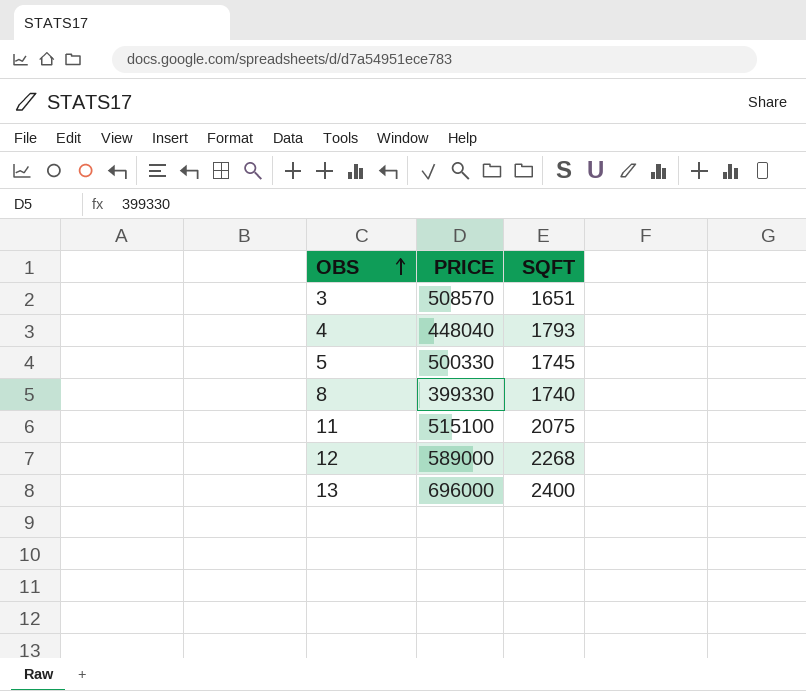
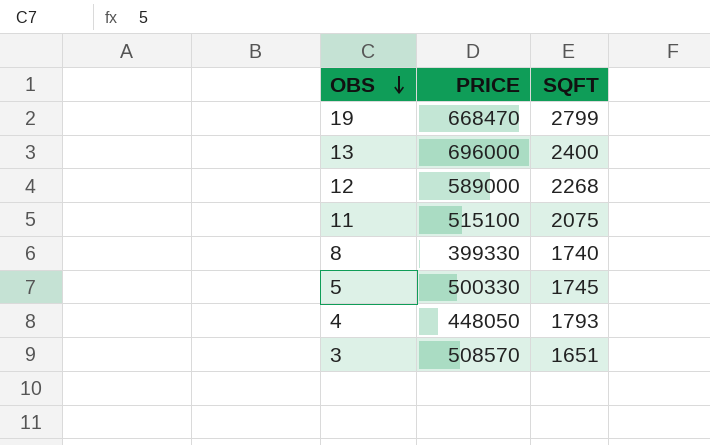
row order: OBS ascending -> OBS descending
row 19: none -> 668470 | 2799
4 | PRICE: 448040 -> 448050

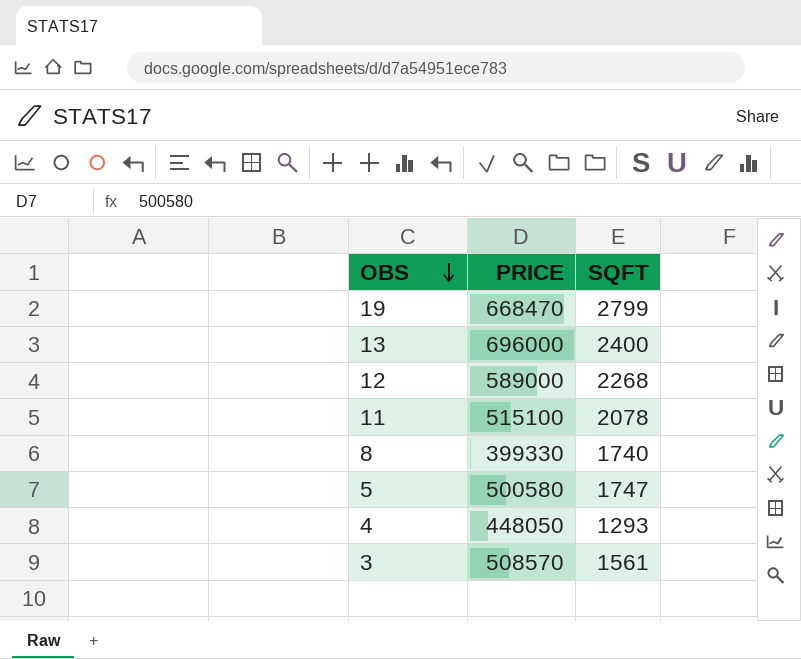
11 | SQFT: 2075 -> 2078
5 | PRICE: 500330 -> 500580
5 | SQFT: 1745 -> 1747
4 | SQFT: 1793 -> 1293
3 | SQFT: 1651 -> 1561

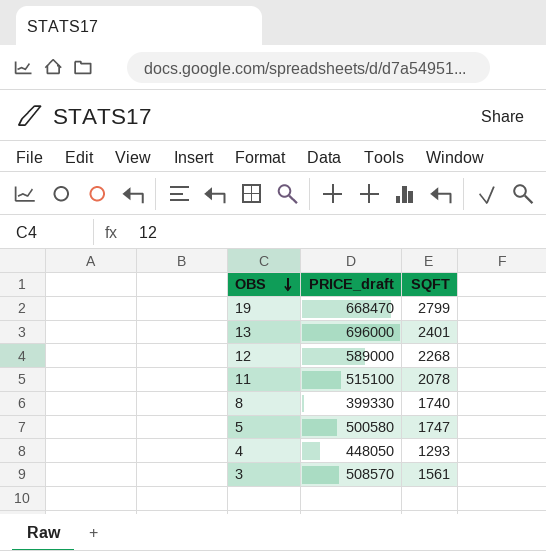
column name: PRICE -> PRICE_draft
13 | SQFT: 2400 -> 2401

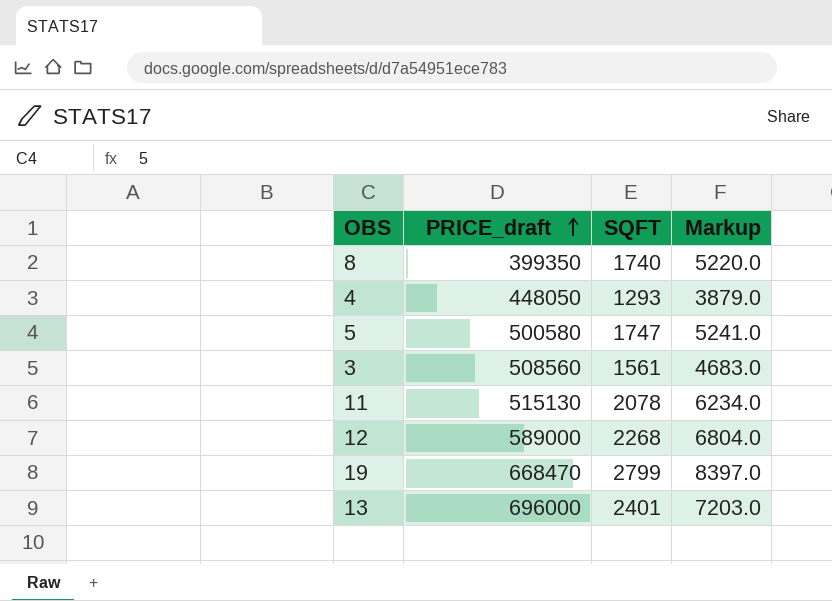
row order: OBS descending -> PRICE_draft ascending
column Markup | formula: none -> [SQFT] * 3
8 | PRICE_draft: 399330 -> 399350
3 | PRICE_draft: 508570 -> 508560
11 | PRICE_draft: 515100 -> 515130

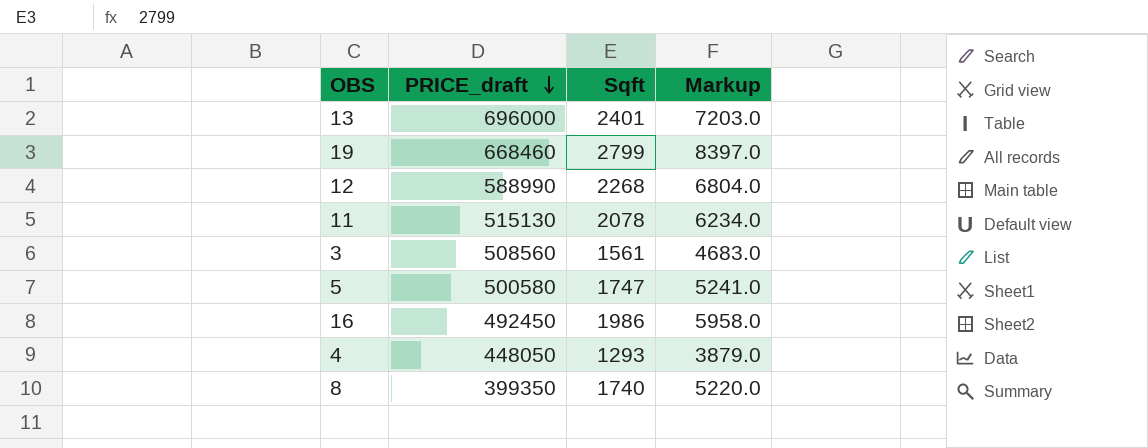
row order: PRICE_draft ascending -> PRICE_draft descending
column name: SQFT -> Sqft
19 | PRICE_draft: 668470 -> 668460
12 | PRICE_draft: 589000 -> 588990
row 16: none -> 492450 | 1986 | 5958.0

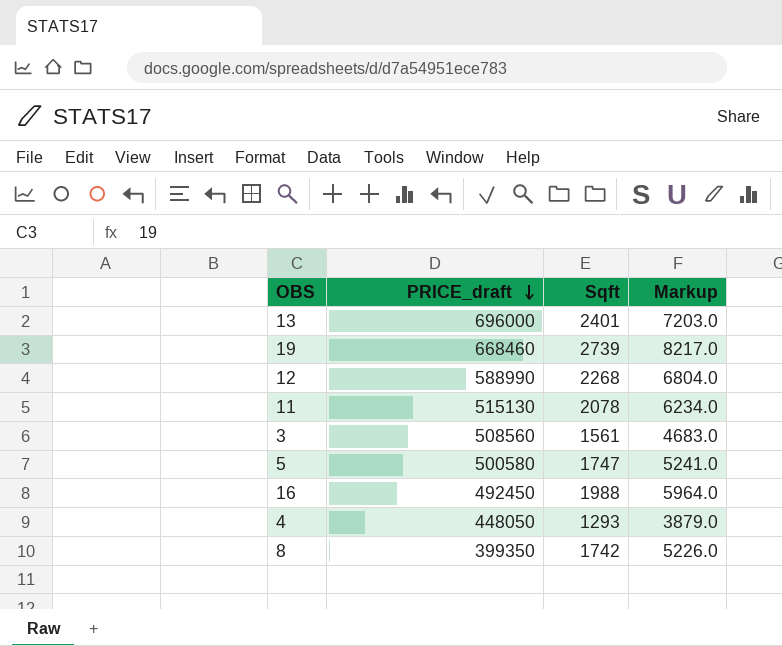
19 | Sqft: 2799 -> 2739
19 | Markup: 8397.0 -> 8217.0
16 | Sqft: 1986 -> 1988
16 | Markup: 5958.0 -> 5964.0
8 | Sqft: 1740 -> 1742
8 | Markup: 5220.0 -> 5226.0

